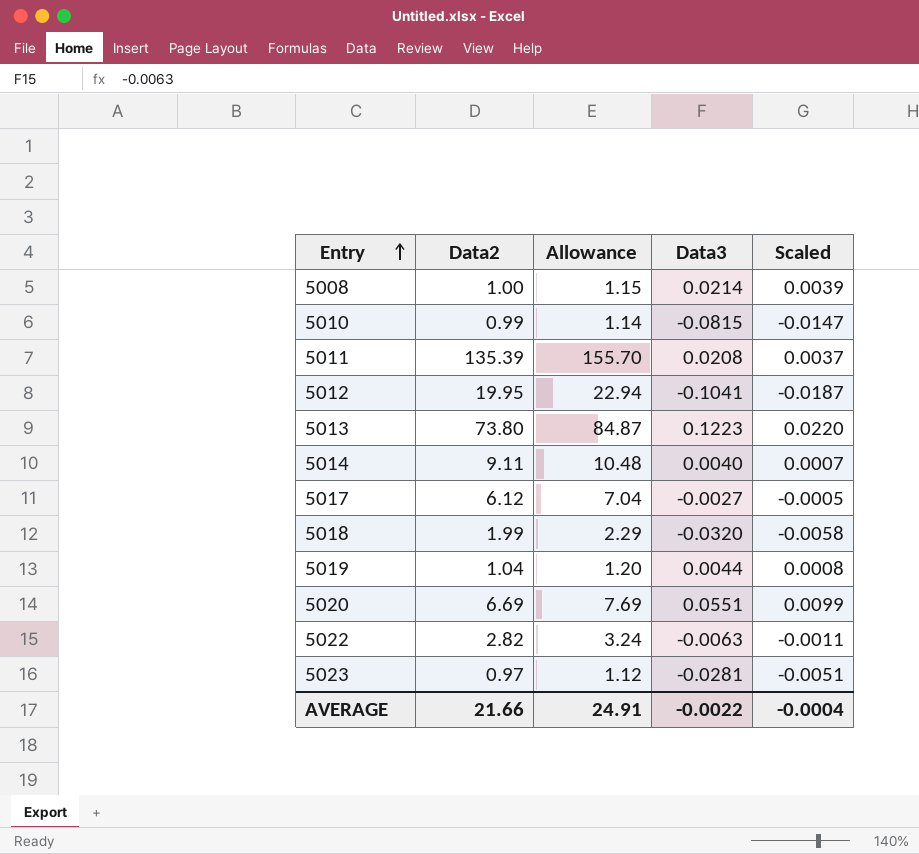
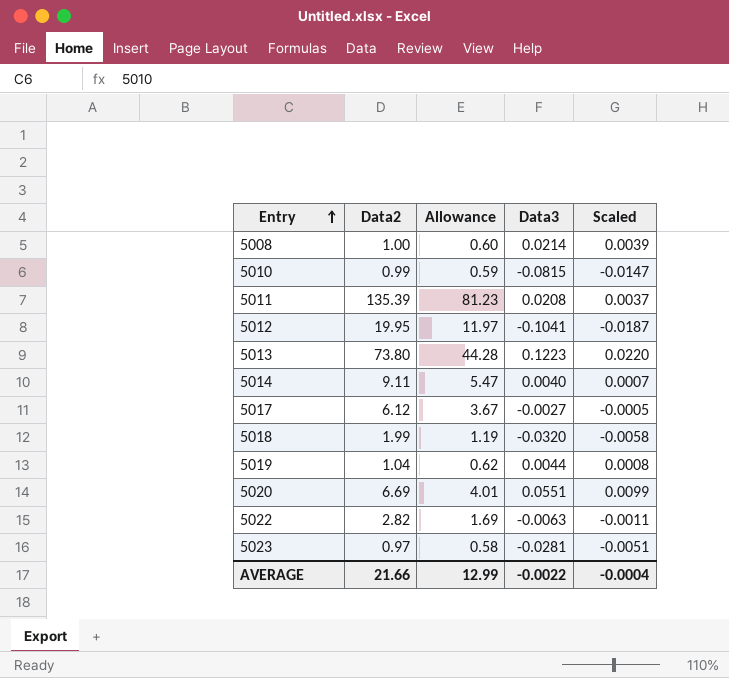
column Allowance | formula: [Data2] * 1.15 -> [Data2] * 0.6
AVERAGE | Allowance: 24.91 -> 12.99

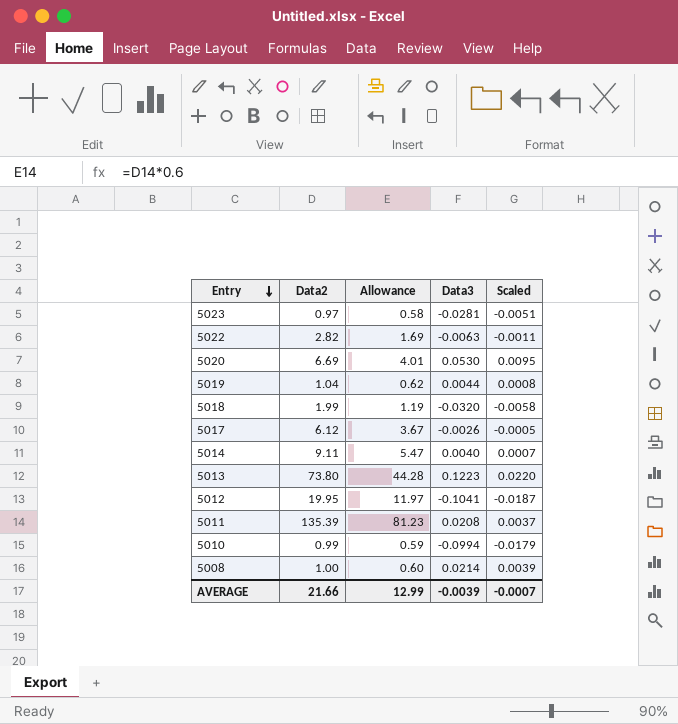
row order: Entry ascending -> Entry descending
5020 | Data3: 0.0551 -> 0.0530
5020 | Scaled: 0.0099 -> 0.0095
5017 | Data3: -0.0027 -> -0.0026
5010 | Data3: -0.0815 -> -0.0994
5010 | Scaled: -0.0147 -> -0.0179
AVERAGE | Data3: -0.0022 -> -0.0039
AVERAGE | Scaled: -0.0004 -> -0.0007

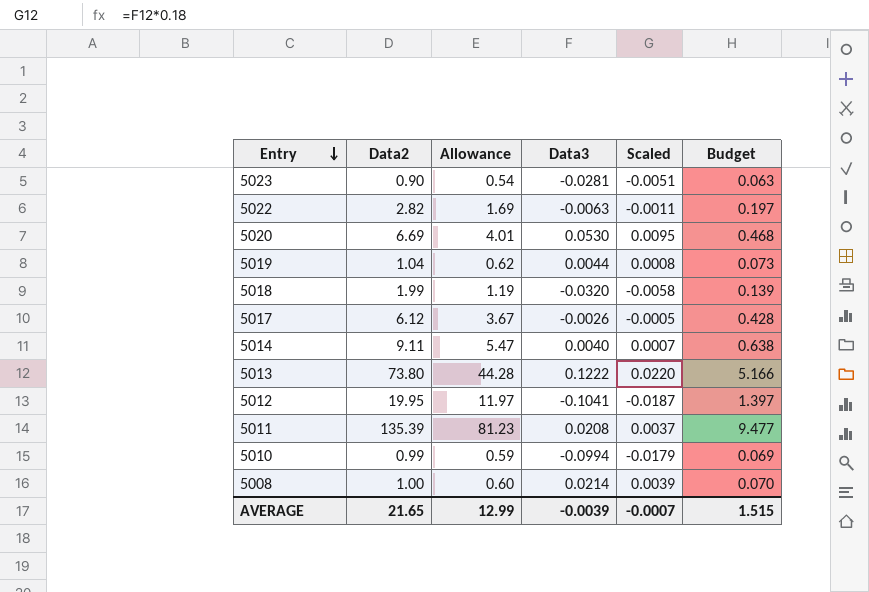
column Budget | formula: none -> [Data2] * 0.07
5023 | Data2: 0.97 -> 0.90
5023 | Allowance: 0.58 -> 0.54
5013 | Data3: 0.1223 -> 0.1222
AVERAGE | Data2: 21.66 -> 21.65

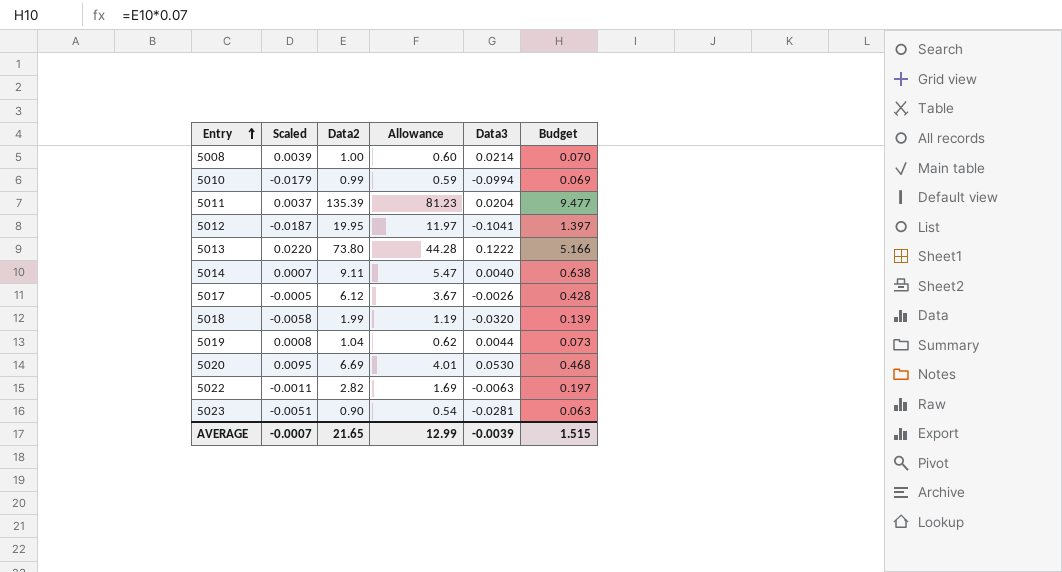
row order: Entry descending -> Entry ascending
column Scaled | position: 5 -> 2
5011 | Data3: 0.0208 -> 0.0204

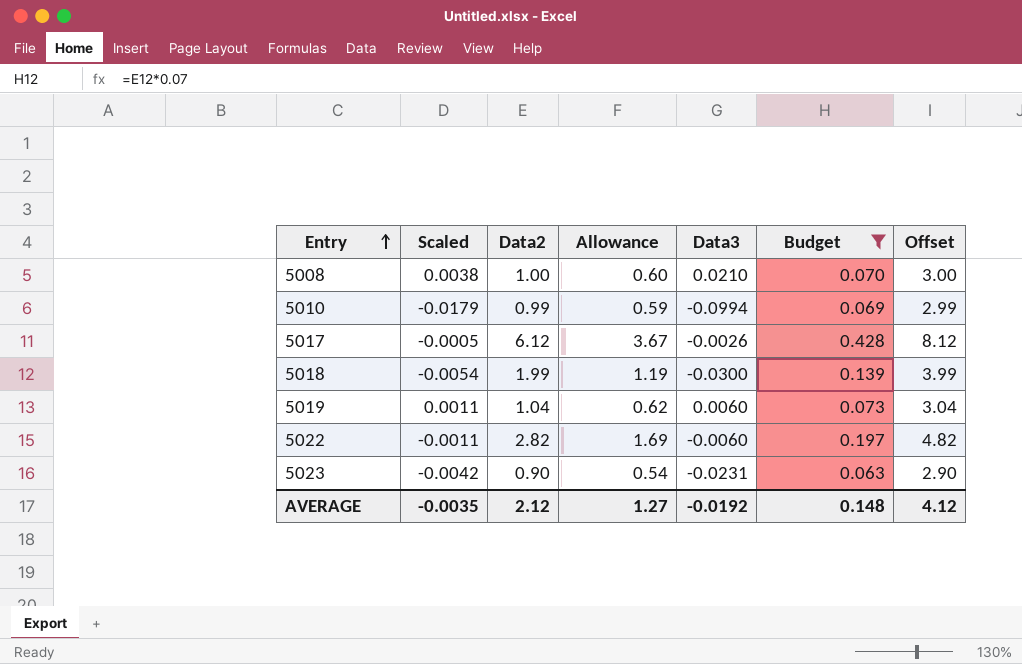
filter: none -> Budget <= 0.428
column Offset | formula: none -> [Data2] + 2
5008 | Scaled: 0.0039 -> 0.0038
5008 | Data3: 0.0214 -> 0.0210
5018 | Scaled: -0.0058 -> -0.0054
5018 | Data3: -0.0320 -> -0.0300
5019 | Scaled: 0.0008 -> 0.0011
5019 | Data3: 0.0044 -> 0.0060
5022 | Data3: -0.0063 -> -0.0060
5023 | Scaled: -0.0051 -> -0.0042
5023 | Data3: -0.0281 -> -0.0231
AVERAGE | Scaled: -0.0007 -> -0.0035
AVERAGE | Data2: 21.65 -> 2.12
AVERAGE | Allowance: 12.99 -> 1.27
AVERAGE | Data3: -0.0039 -> -0.0192
AVERAGE | Budget: 1.515 -> 0.148

